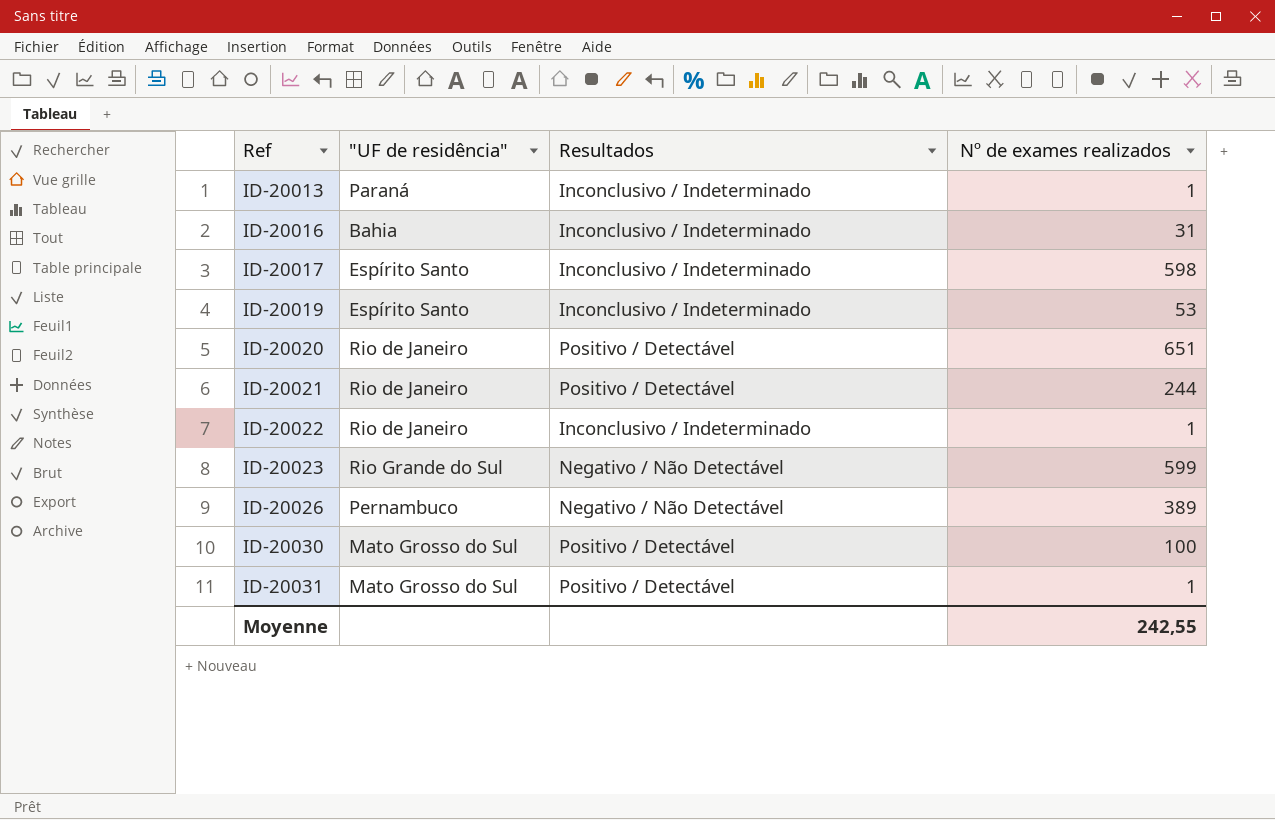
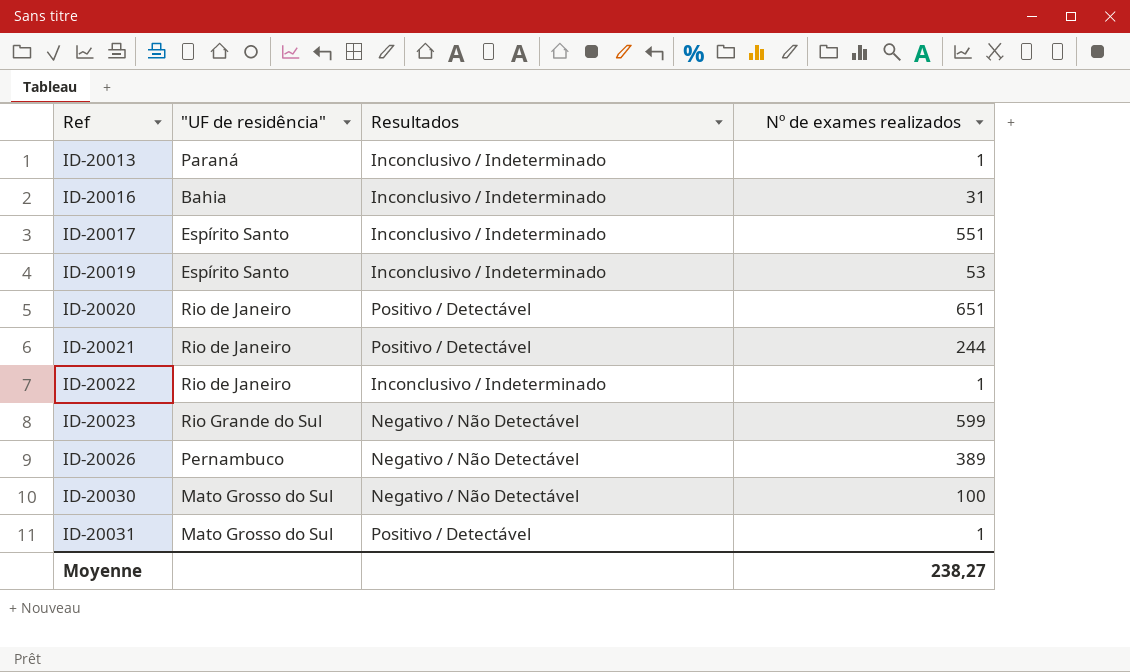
ID-20017 | Nº de exames realizados: 598 -> 551
ID-20030 | Resultados: Positivo / Detectável -> Negativo / Não Detectável
Moyenne | Nº de exames realizados: 242,55 -> 238,27

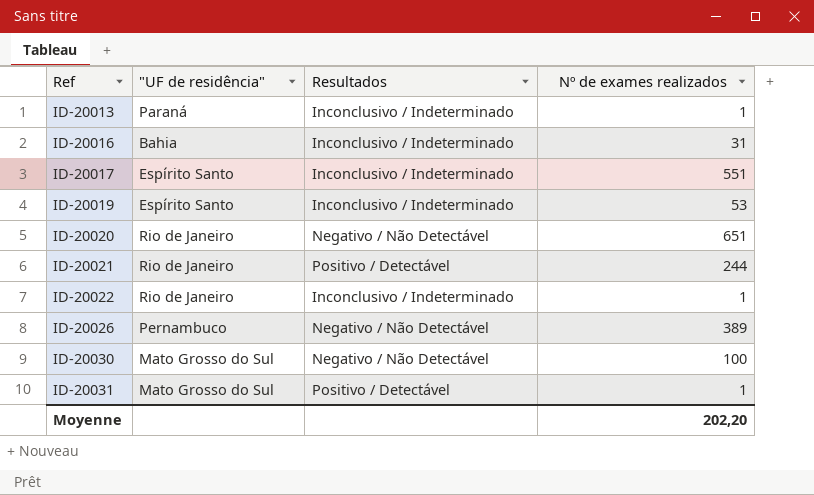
row ID-20023: Rio Grande do Sul | Negativo / Não Detectável | 599 -> none
ID-20020 | Resultados: Positivo / Detectável -> Negativo / Não Detectável
Moyenne | Nº de exames realizados: 238,27 -> 202,20

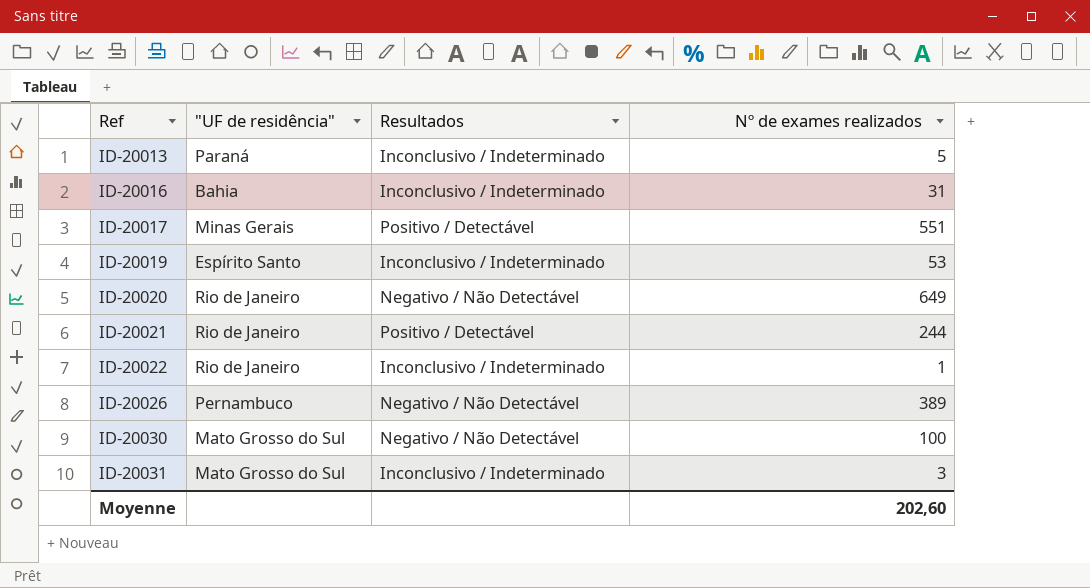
ID-20013 | Nº de exames realizados: 1 -> 5
ID-20017 | "UF de residência": Espírito Santo -> Minas Gerais
ID-20017 | Resultados: Inconclusivo / Indeterminado -> Positivo / Detectável
ID-20020 | Nº de exames realizados: 651 -> 649
ID-20031 | Resultados: Positivo / Detectável -> Inconclusivo / Indeterminado
ID-20031 | Nº de exames realizados: 1 -> 3
Moyenne | Nº de exames realizados: 202,20 -> 202,60

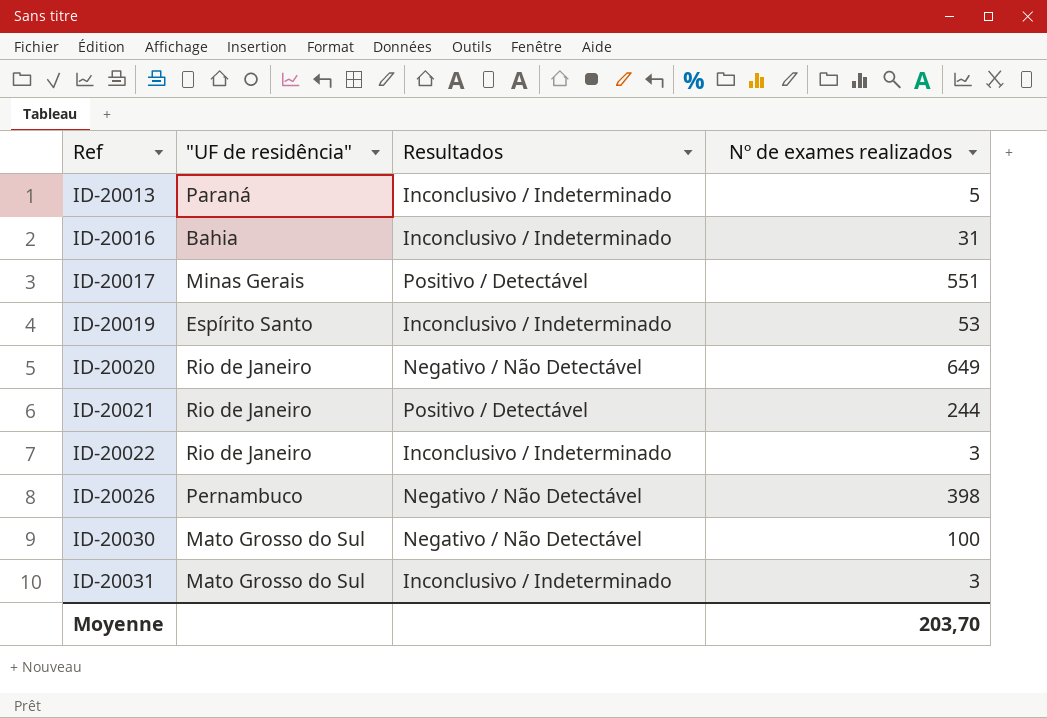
ID-20022 | Nº de exames realizados: 1 -> 3
ID-20026 | Nº de exames realizados: 389 -> 398
Moyenne | Nº de exames realizados: 202,60 -> 203,70

